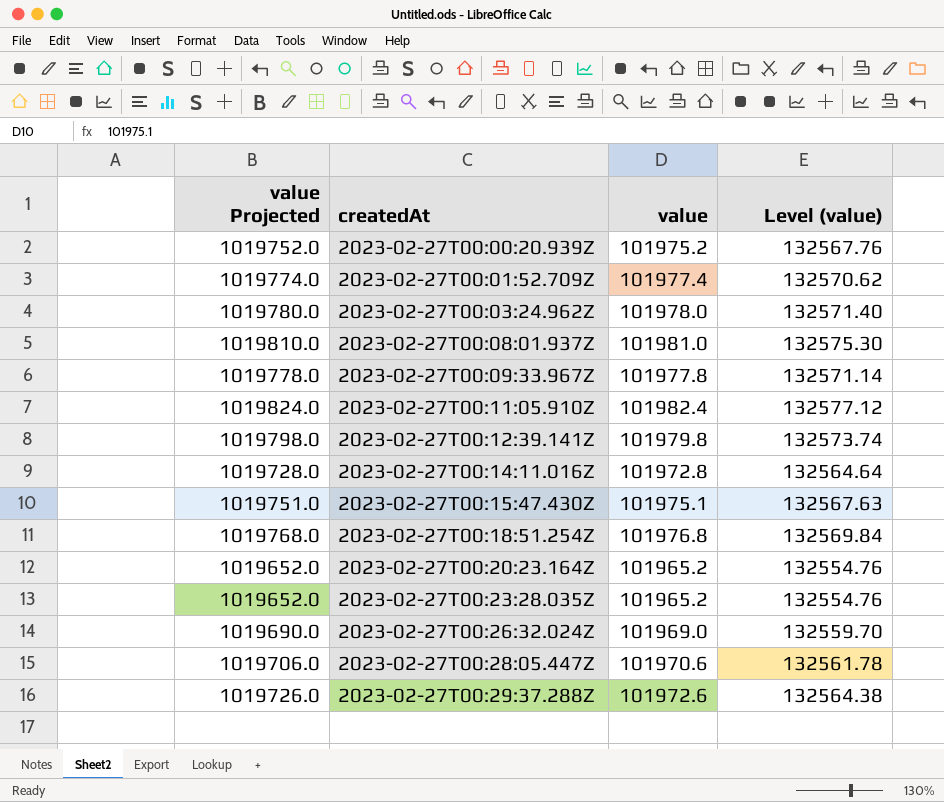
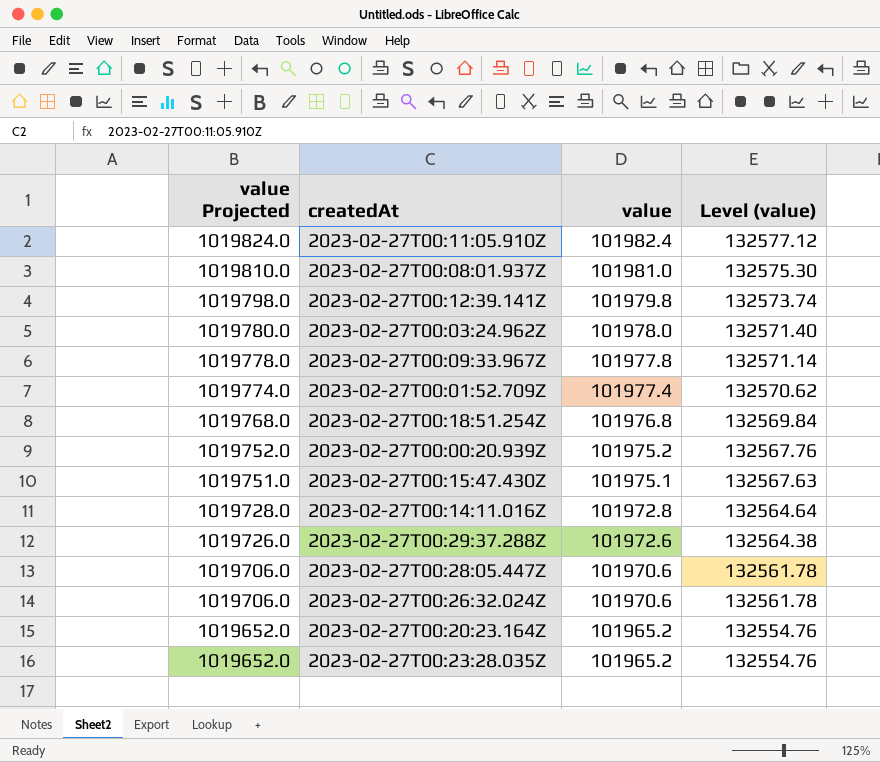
row order: createdAt ascending -> value Projected descending
2023-02-27T00:26:32.024Z | value Projected: 1019690.0 -> 1019706.0
2023-02-27T00:26:32.024Z | value: 101969.0 -> 101970.6
2023-02-27T00:26:32.024Z | Level (value): 132559.70 -> 132561.78

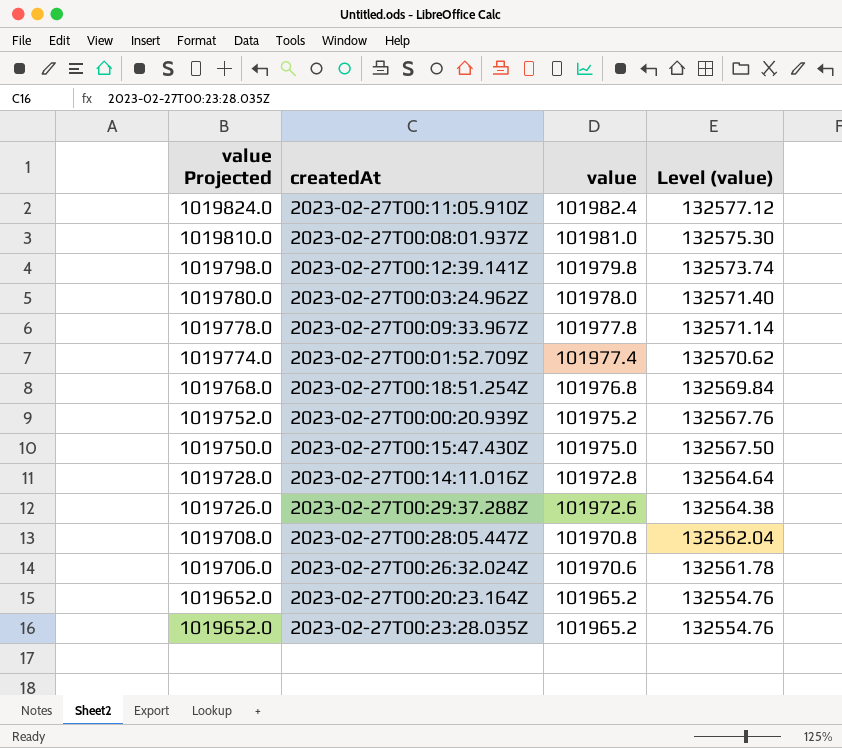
2023-02-27T00:15:47.430Z | value Projected: 1019751.0 -> 1019750.0
2023-02-27T00:15:47.430Z | value: 101975.1 -> 101975.0
2023-02-27T00:15:47.430Z | Level (value): 132567.63 -> 132567.50
2023-02-27T00:28:05.447Z | value Projected: 1019706.0 -> 1019708.0
2023-02-27T00:28:05.447Z | value: 101970.6 -> 101970.8
2023-02-27T00:28:05.447Z | Level (value): 132561.78 -> 132562.04

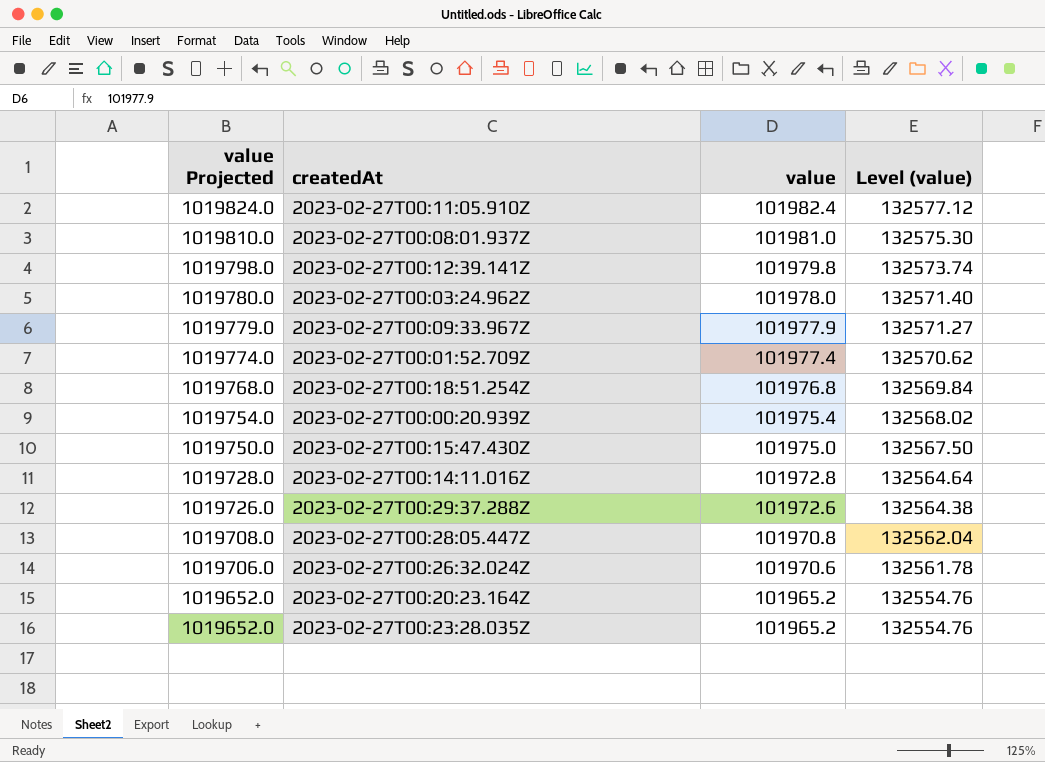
2023-02-27T00:09:33.967Z | value Projected: 1019778.0 -> 1019779.0
2023-02-27T00:09:33.967Z | value: 101977.8 -> 101977.9
2023-02-27T00:09:33.967Z | Level (value): 132571.14 -> 132571.27
2023-02-27T00:00:20.939Z | value Projected: 1019752.0 -> 1019754.0
2023-02-27T00:00:20.939Z | value: 101975.2 -> 101975.4
2023-02-27T00:00:20.939Z | Level (value): 132567.76 -> 132568.02

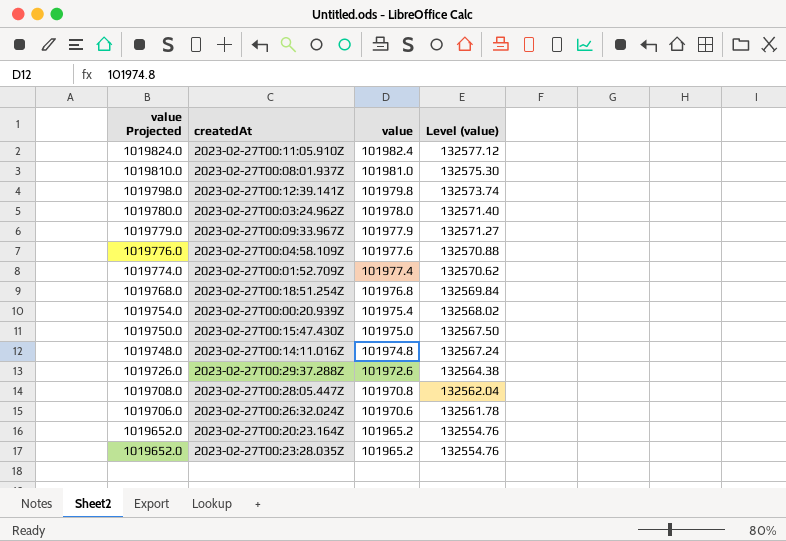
row 2023-02-27T00:04:58.109Z: none -> 1019776.0 | 101977.6 | 132570.88
2023-02-27T00:14:11.016Z | value Projected: 1019728.0 -> 1019748.0
2023-02-27T00:14:11.016Z | value: 101972.8 -> 101974.8
2023-02-27T00:14:11.016Z | Level (value): 132564.64 -> 132567.24

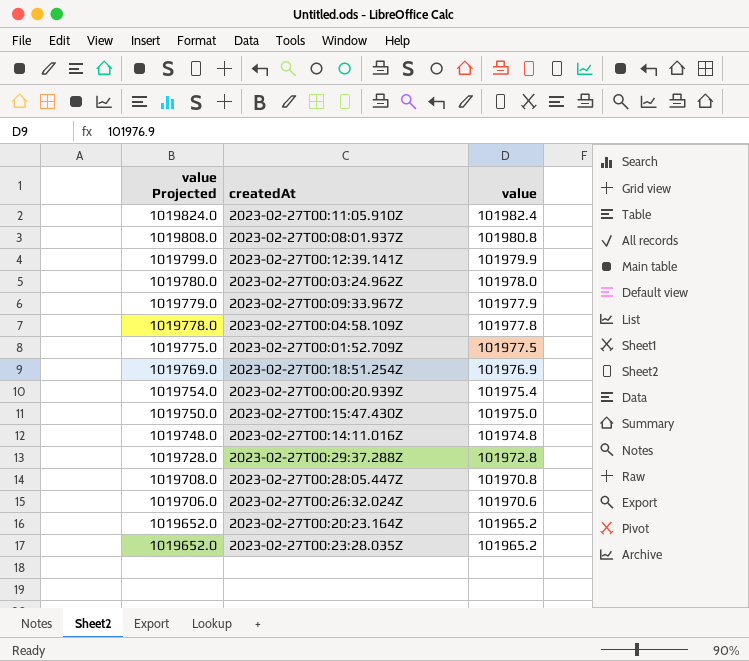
column Level (value) | formula: [value] * 1.3 -> none
2023-02-27T00:08:01.937Z | value Projected: 1019810.0 -> 1019808.0
2023-02-27T00:08:01.937Z | value: 101981.0 -> 101980.8
2023-02-27T00:12:39.141Z | value Projected: 1019798.0 -> 1019799.0
2023-02-27T00:12:39.141Z | value: 101979.8 -> 101979.9
2023-02-27T00:04:58.109Z | value Projected: 1019776.0 -> 1019778.0
2023-02-27T00:04:58.109Z | value: 101977.6 -> 101977.8
2023-02-27T00:01:52.709Z | value Projected: 1019774.0 -> 1019775.0
2023-02-27T00:01:52.709Z | value: 101977.4 -> 101977.5
2023-02-27T00:18:51.254Z | value Projected: 1019768.0 -> 1019769.0
2023-02-27T00:18:51.254Z | value: 101976.8 -> 101976.9
2023-02-27T00:29:37.288Z | value Projected: 1019726.0 -> 1019728.0
2023-02-27T00:29:37.288Z | value: 101972.6 -> 101972.8

